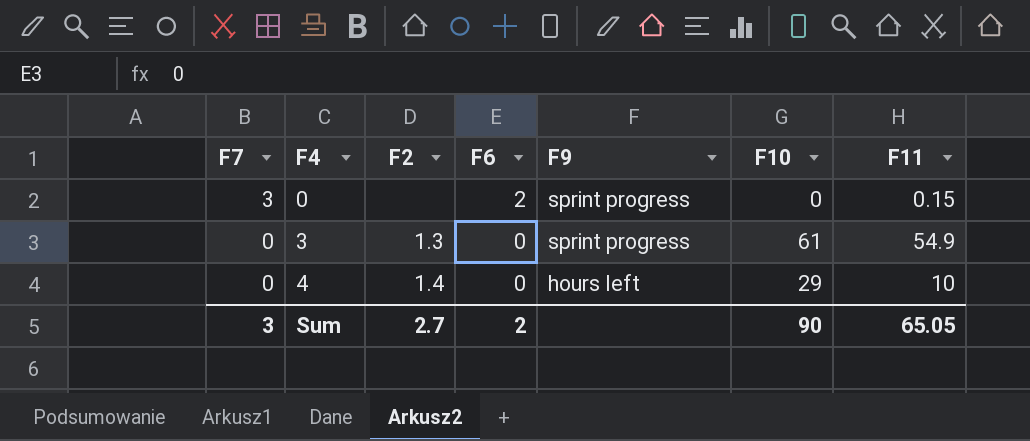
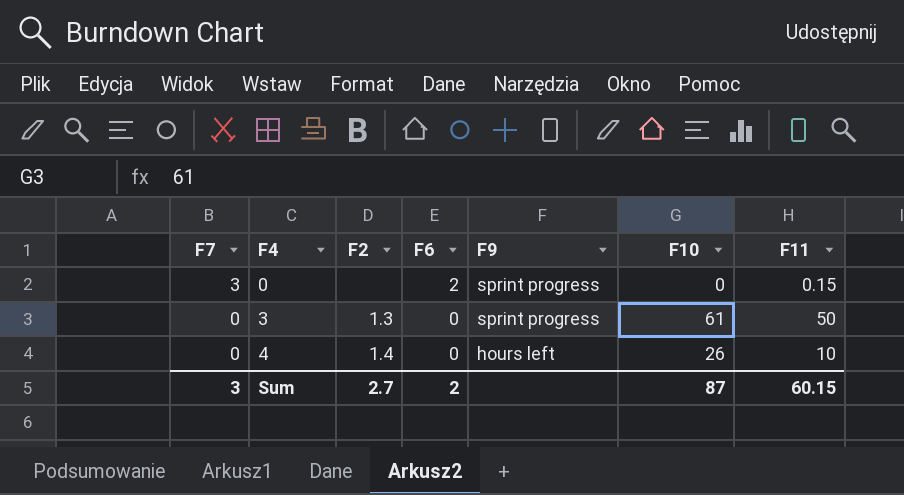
3 | F11: 54.9 -> 50
4 | F10: 29 -> 26
Sum | F10: 90 -> 87
Sum | F11: 65.05 -> 60.15

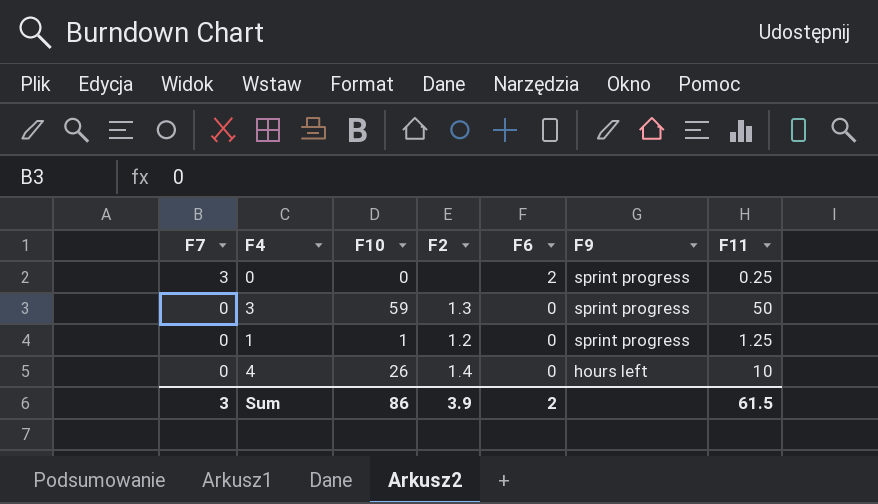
column F10 | position: 6 -> 3
0 | F11: 0.15 -> 0.25
3 | F10: 61 -> 59
row 1: none -> 0 | 1 | 1.2 | 0 | sprint progress | 1.25
Sum | F10: 87 -> 86
Sum | F2: 2.7 -> 3.9
Sum | F11: 60.15 -> 61.5

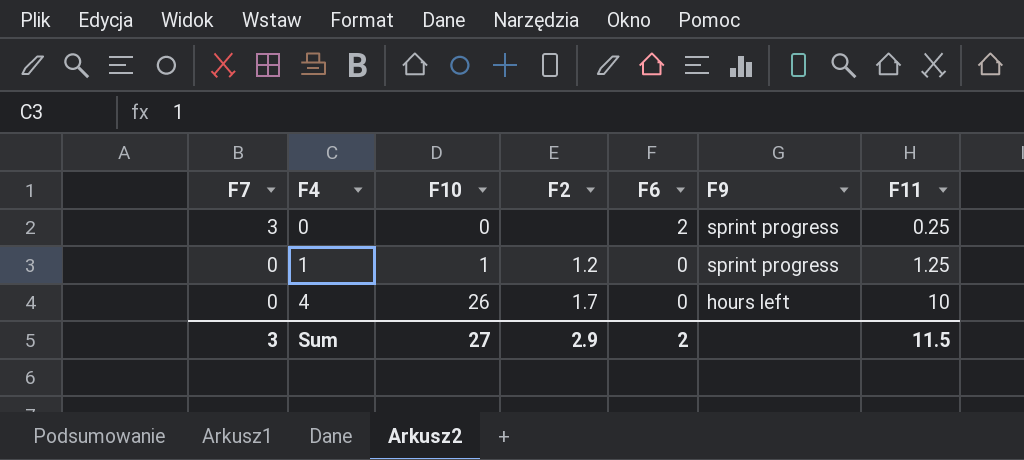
row 3: 0 | 59 | 1.3 | 0 | sprint progress | 50 -> none
4 | F2: 1.4 -> 1.7
Sum | F10: 86 -> 27
Sum | F2: 3.9 -> 2.9
Sum | F11: 61.5 -> 11.5

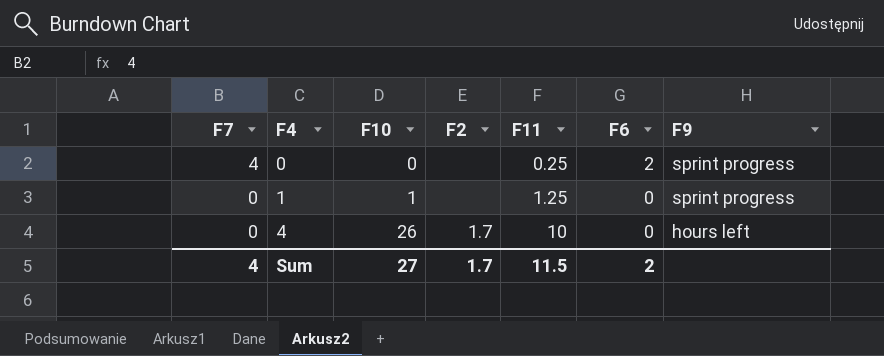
column F11 | position: 7 -> 5
0 | F7: 3 -> 4
1 | F2: 1.2 -> none
Sum | F7: 3 -> 4
Sum | F2: 2.9 -> 1.7

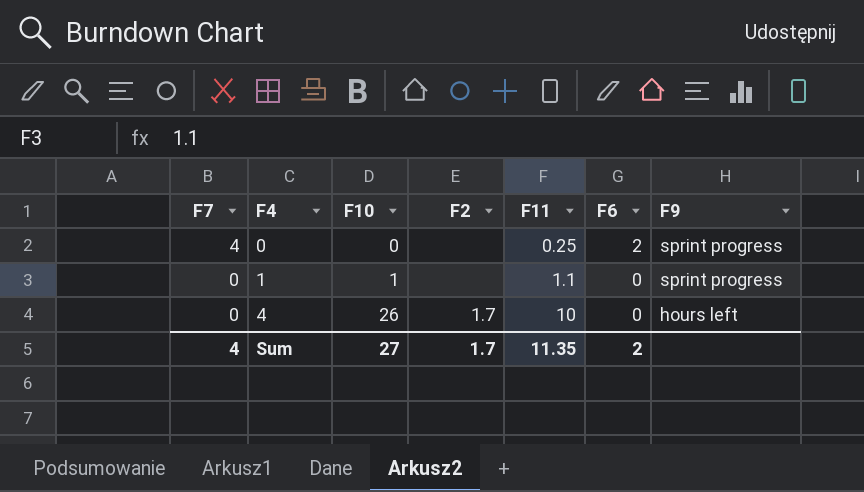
1 | F11: 1.25 -> 1.1
Sum | F11: 11.5 -> 11.35

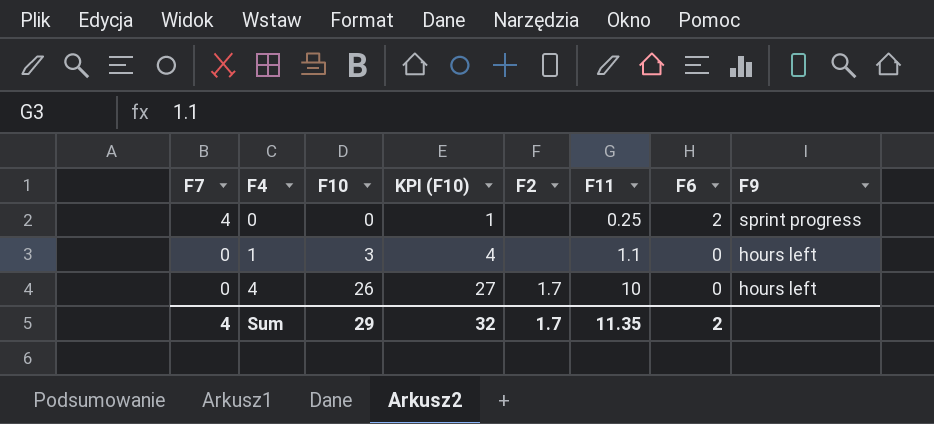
column KPI (F10) | formula: none -> [F10] + 1
1 | F10: 1 -> 3
1 | F9: sprint progress -> hours left
Sum | F10: 27 -> 29

